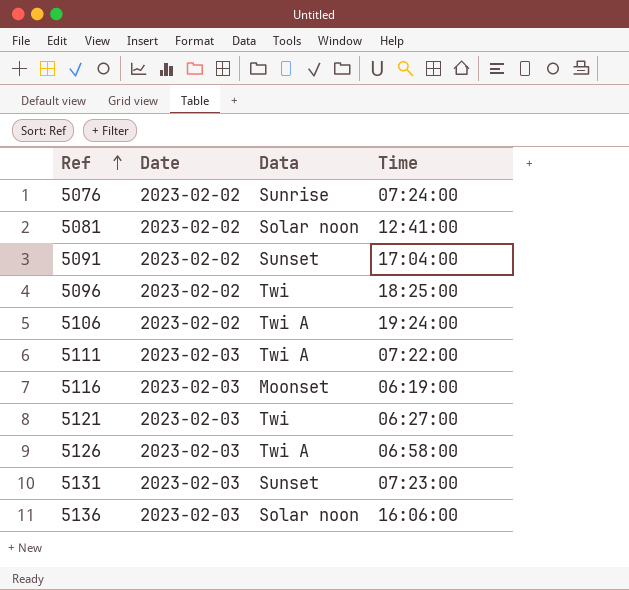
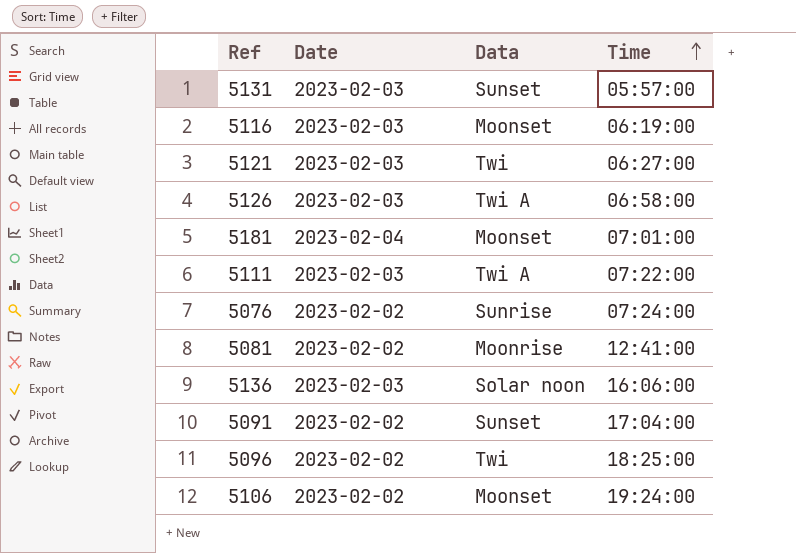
row order: Ref ascending -> Time ascending
5131 | Time: 07:23:00 -> 05:57:00
row 5181: none -> 2023-02-04 | Moonset | 07:01:00
5081 | Data: Solar noon -> Moonrise
5106 | Data: Twi A -> Moonset

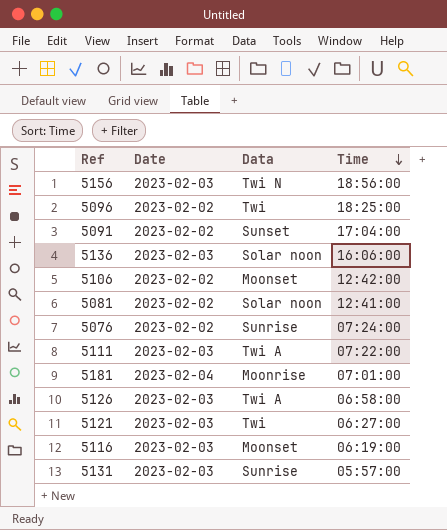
row order: Time ascending -> Time descending
row 5156: none -> 2023-02-03 | Twi N | 18:56:00
5106 | Time: 19:24:00 -> 12:42:00
5081 | Data: Moonrise -> Solar noon
5181 | Data: Moonset -> Moonrise
5131 | Data: Sunset -> Sunrise

